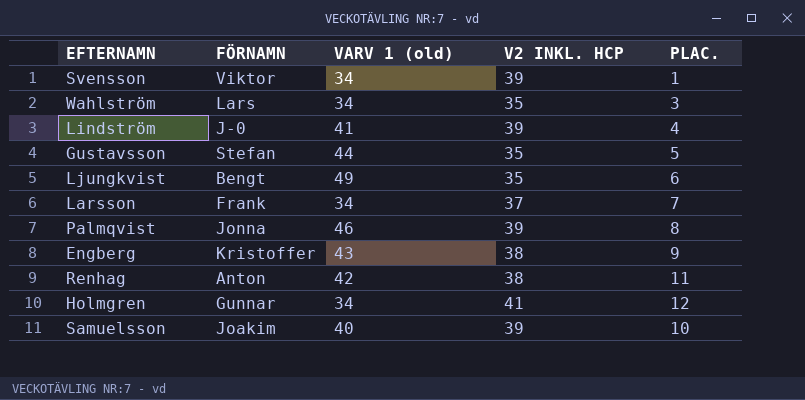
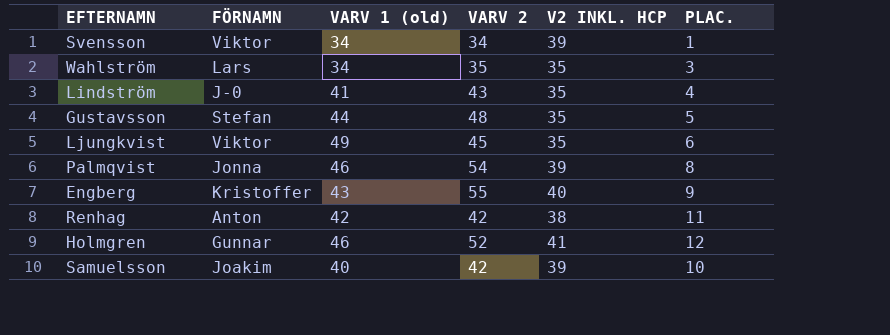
column VARV 2 | position: none -> 4
row Larsson: Frank | 34 | 37 | 7 -> none
Lindström | V2 INKL. HCP: 39 -> 35
Ljungkvist | FÖRNAMN: Bengt -> Viktor
Engberg | V2 INKL. HCP: 38 -> 40
Holmgren | VARV 1 (old): 34 -> 46

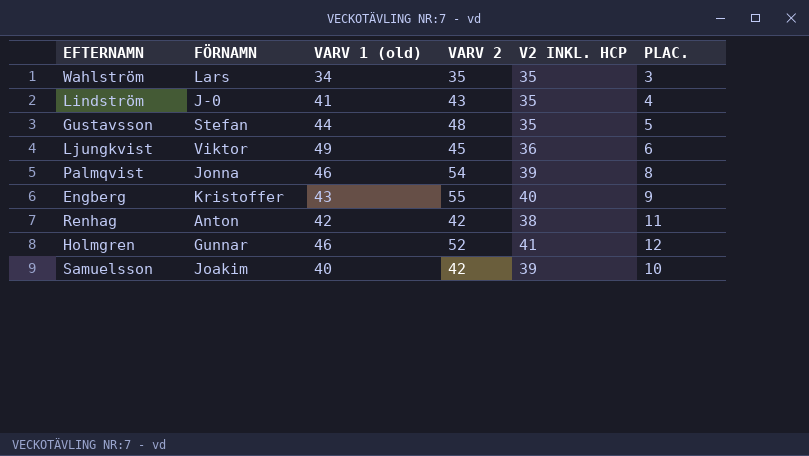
row Svensson: Viktor | 34 | 34 | 39 | 1 -> none
Ljungkvist | V2 INKL. HCP: 35 -> 36

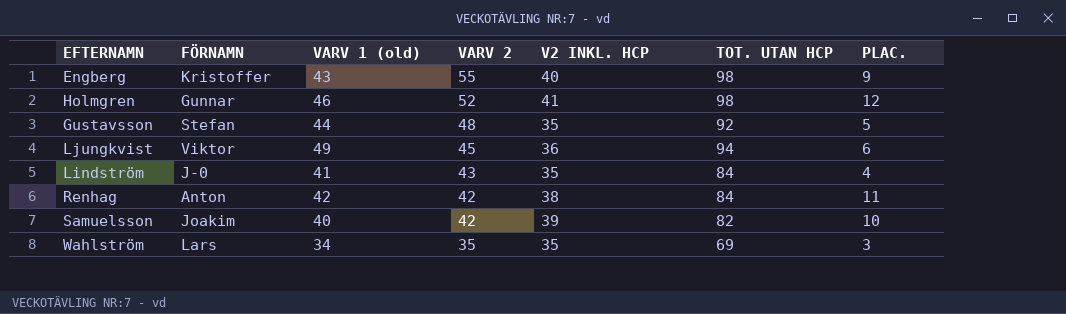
row order: none -> VARV 2 descending
column TOT. UTAN HCP | formula: none -> [VARV 1 (old)] + [VARV 2]
row Palmqvist: Jonna | 46 | 54 | 39 | 8 -> none

